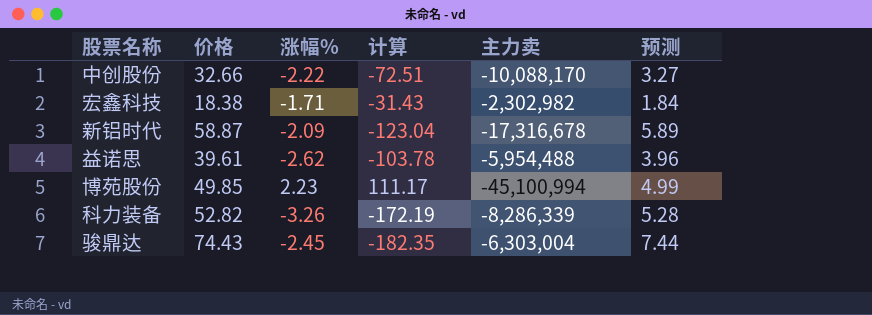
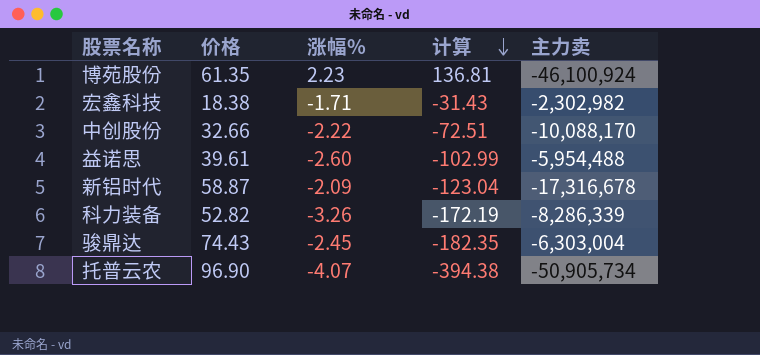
row order: none -> 计算 descending
column 预测 | formula: [价格] * 0.1 -> none
博苑股份 | 价格: 49.85 -> 61.35
博苑股份 | 计算: 111.17 -> 136.81
博苑股份 | 主力卖: -45,100,994 -> -46,100,924
益诺思 | 涨幅%: -2.62 -> -2.60
益诺思 | 计算: -103.78 -> -102.99
row 托普云农: none -> 96.90 | -4.07 | -394.38 | -50,905,734

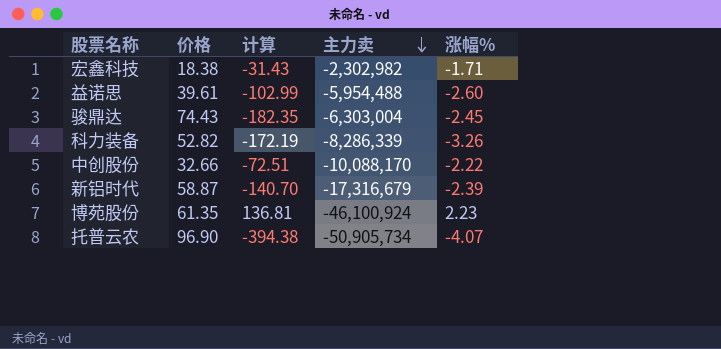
row order: 计算 descending -> 主力卖 descending
column 涨幅% | position: 3 -> 5
新铝时代 | 计算: -123.04 -> -140.70
新铝时代 | 主力卖: -17,316,678 -> -17,316,679
新铝时代 | 涨幅%: -2.09 -> -2.39

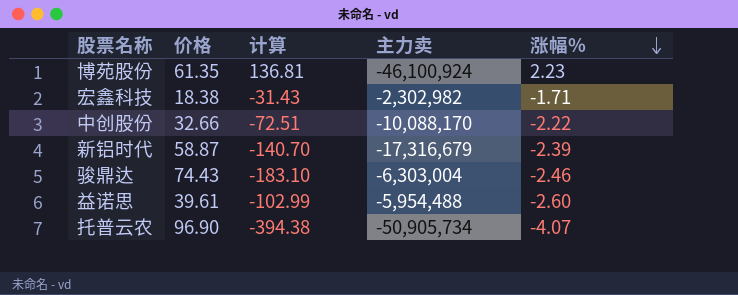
row order: 主力卖 descending -> 涨幅% descending
row 科力装备: 52.82 | -172.19 | -8,286,339 | -3.26 -> none
骏鼎达 | 计算: -182.35 -> -183.10
骏鼎达 | 涨幅%: -2.45 -> -2.46

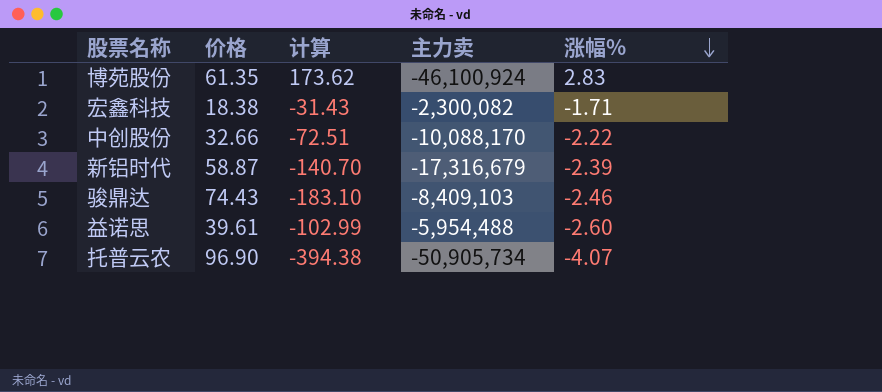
博苑股份 | 计算: 136.81 -> 173.62
博苑股份 | 涨幅%: 2.23 -> 2.83
宏鑫科技 | 主力卖: -2,302,982 -> -2,300,082
骏鼎达 | 主力卖: -6,303,004 -> -8,409,103

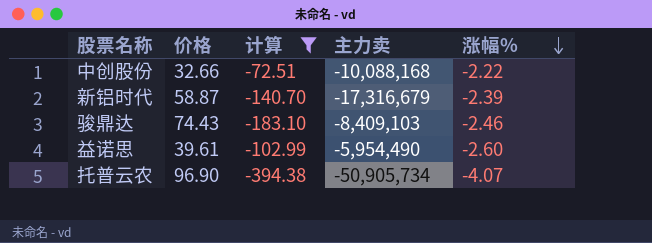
filter: none -> 计算 <= -72.51
中创股份 | 主力卖: -10,088,170 -> -10,088,168
益诺思 | 主力卖: -5,954,488 -> -5,954,490

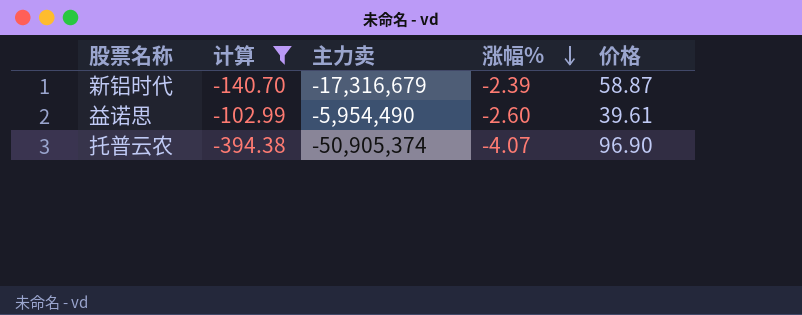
column 价格 | position: 2 -> 5
row 中创股份: 32.66 | -72.51 | -10,088,168 | -2.22 -> none
row 骏鼎达: 74.43 | -183.10 | -8,409,103 | -2.46 -> none
托普云农 | 主力卖: -50,905,734 -> -50,905,374

